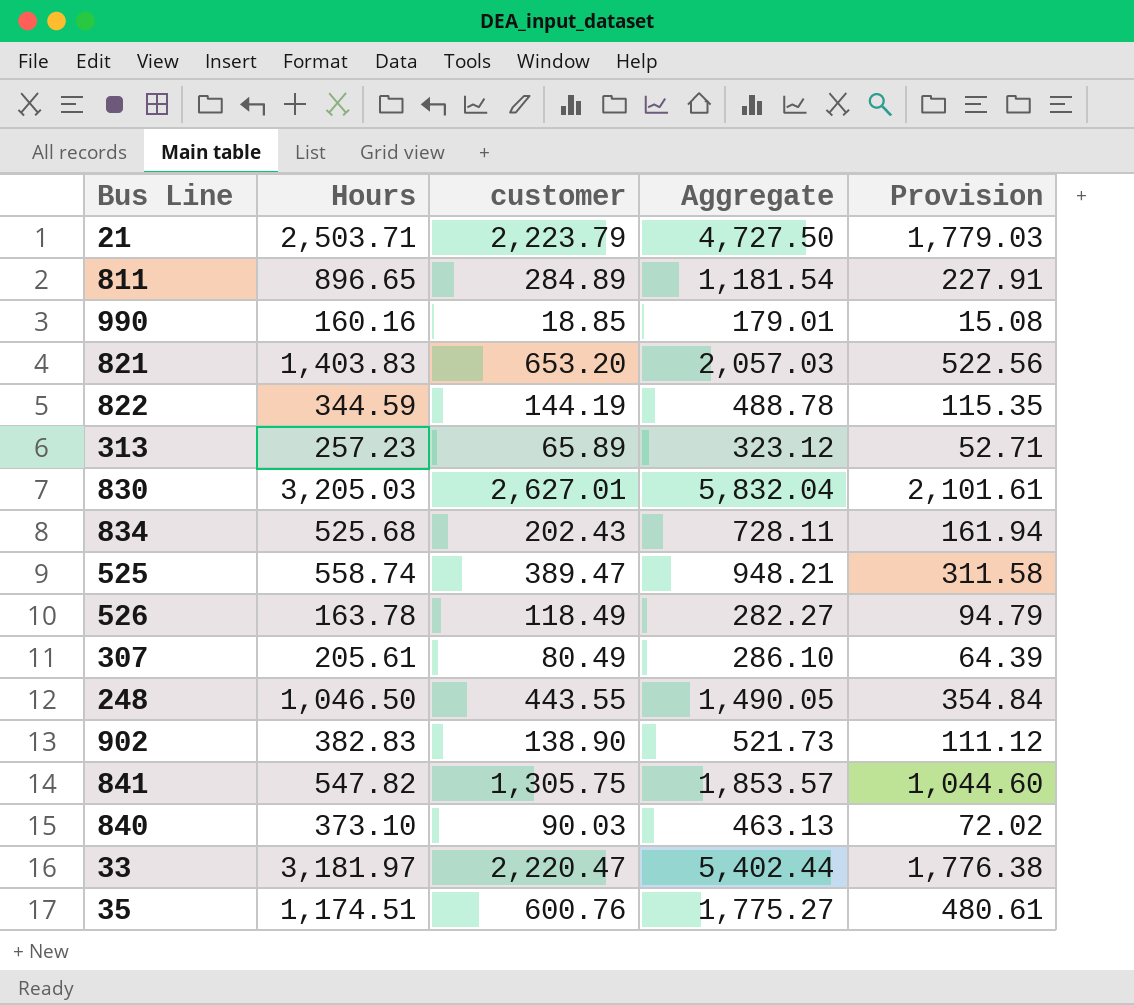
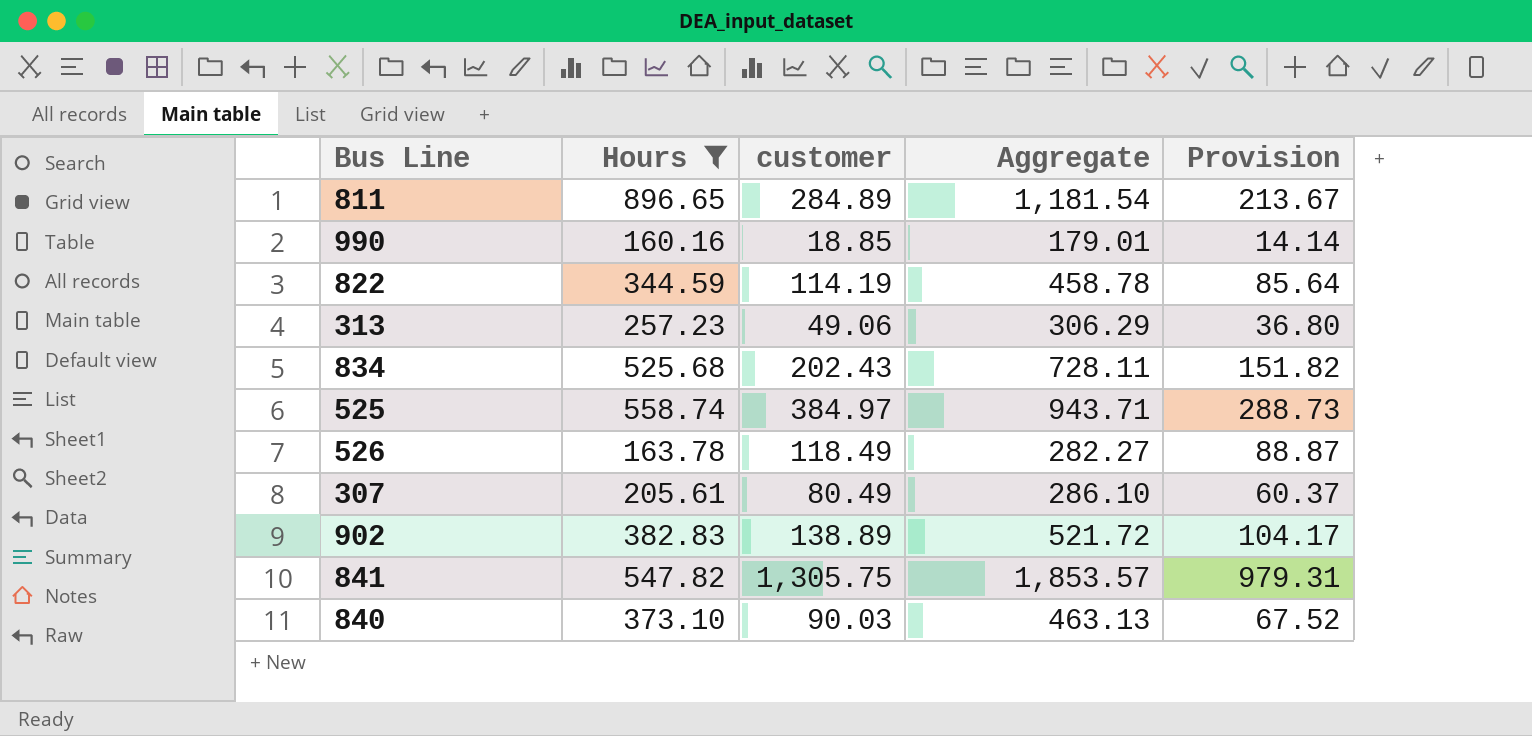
filter: none -> Hours <= 896.65
column Provision | formula: [customer] * 0.8 -> [customer] * 0.75
822 | customer: 144.19 -> 114.19
822 | Aggregate: 488.78 -> 458.78
313 | customer: 65.89 -> 49.06
313 | Aggregate: 323.12 -> 306.29
525 | customer: 389.47 -> 384.97
525 | Aggregate: 948.21 -> 943.71
902 | customer: 138.90 -> 138.89
902 | Aggregate: 521.73 -> 521.72

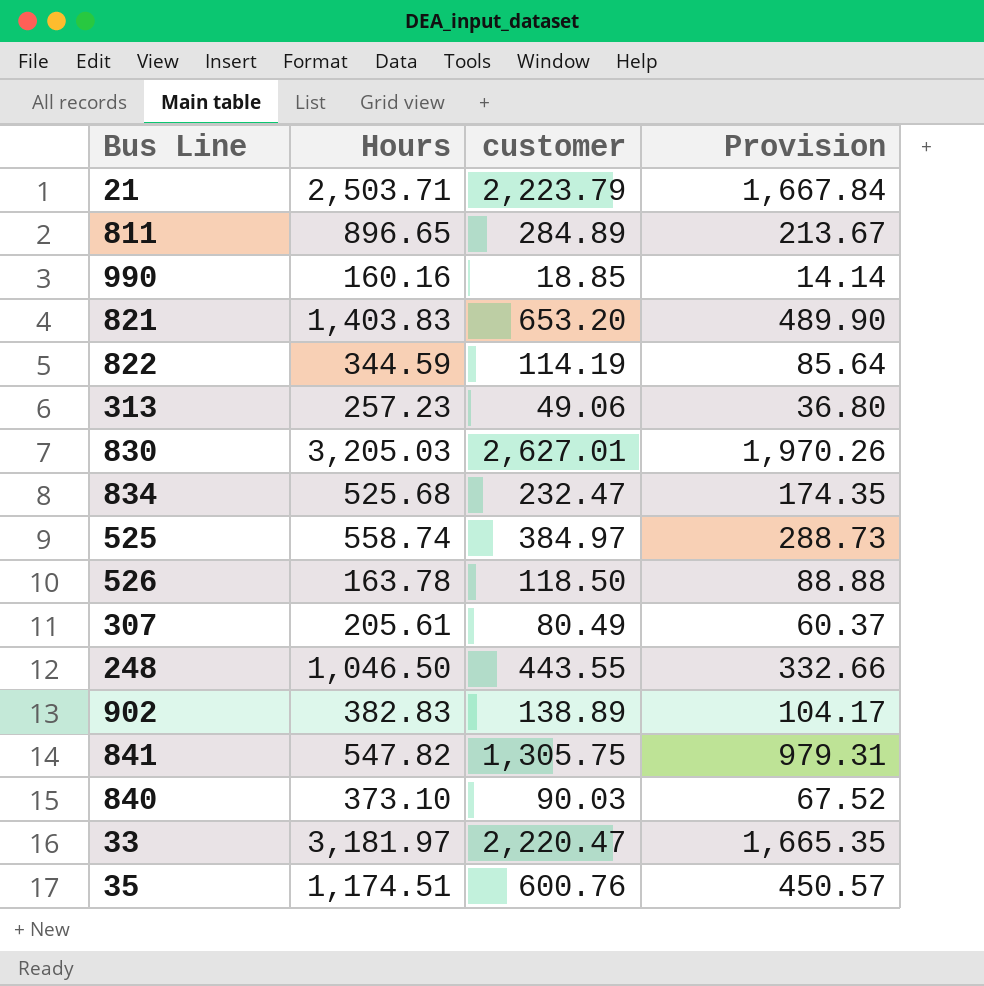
filter: Hours <= 896.65 -> none
column Aggregate | formula: [Hours] + [customer] -> none
834 | customer: 202.43 -> 232.47
834 | Provision: 151.82 -> 174.35
526 | customer: 118.49 -> 118.50
526 | Provision: 88.87 -> 88.88

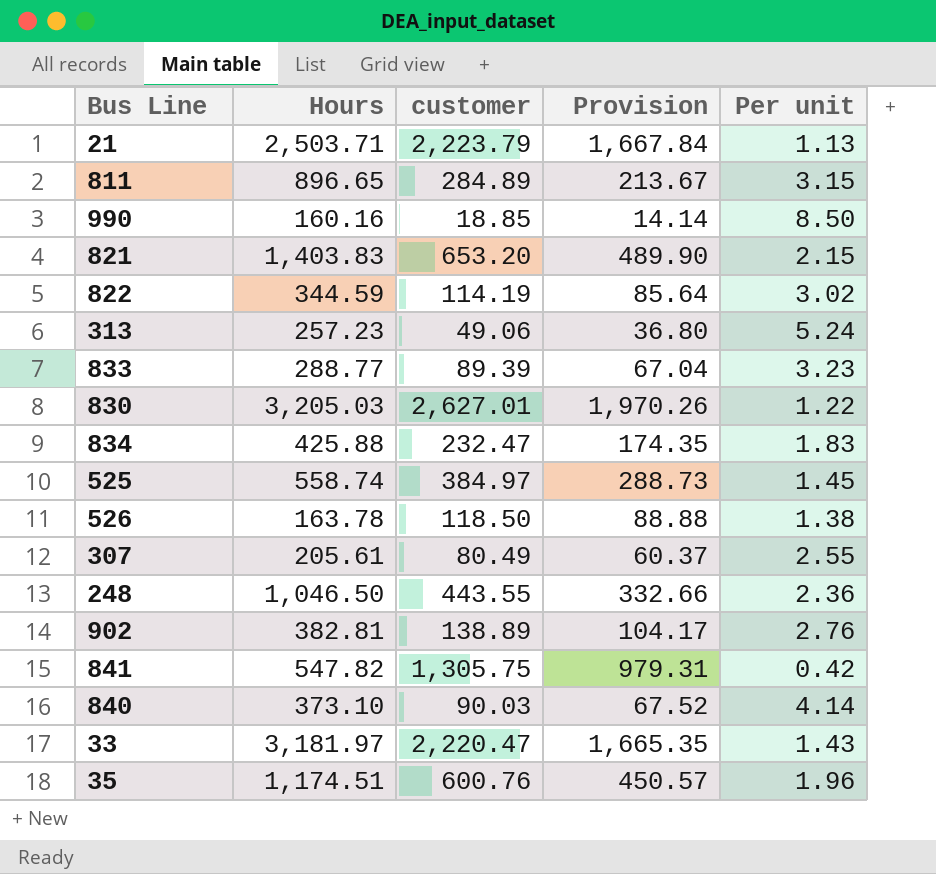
column Per unit | formula: none -> [Hours] / [customer]
row 833: none -> 288.77 | 89.39 | 67.04 | 3.23
834 | Hours: 525.68 -> 425.88
902 | Hours: 382.83 -> 382.81

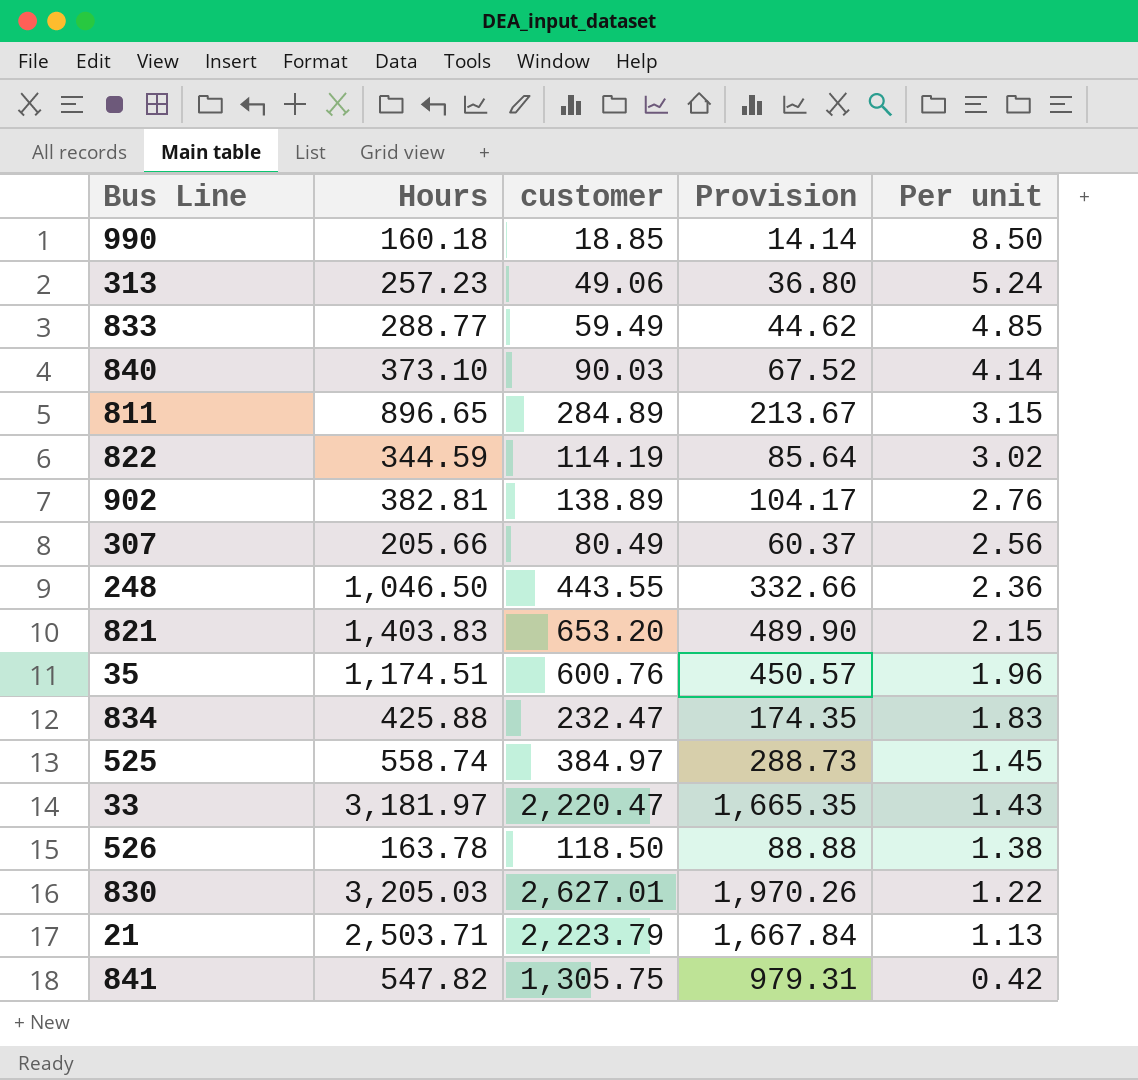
row order: none -> Per unit descending
990 | Hours: 160.16 -> 160.18
833 | customer: 89.39 -> 59.49
833 | Provision: 67.04 -> 44.62
833 | Per unit: 3.23 -> 4.85
307 | Hours: 205.61 -> 205.66
307 | Per unit: 2.55 -> 2.56

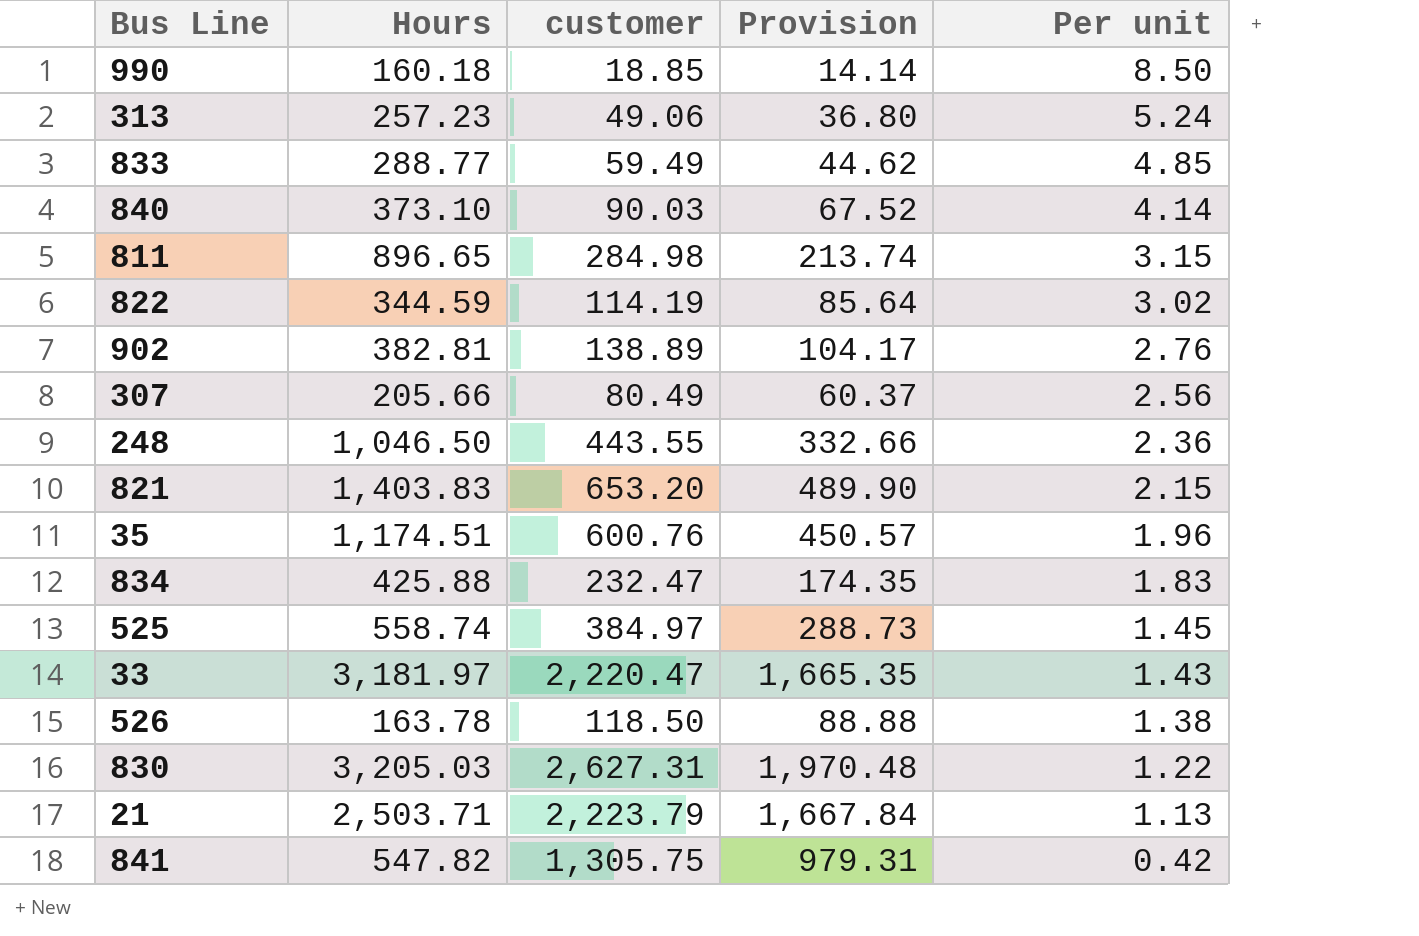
811 | customer: 284.89 -> 284.98
811 | Provision: 213.67 -> 213.74
830 | customer: 2,627.01 -> 2,627.31
830 | Provision: 1,970.26 -> 1,970.48

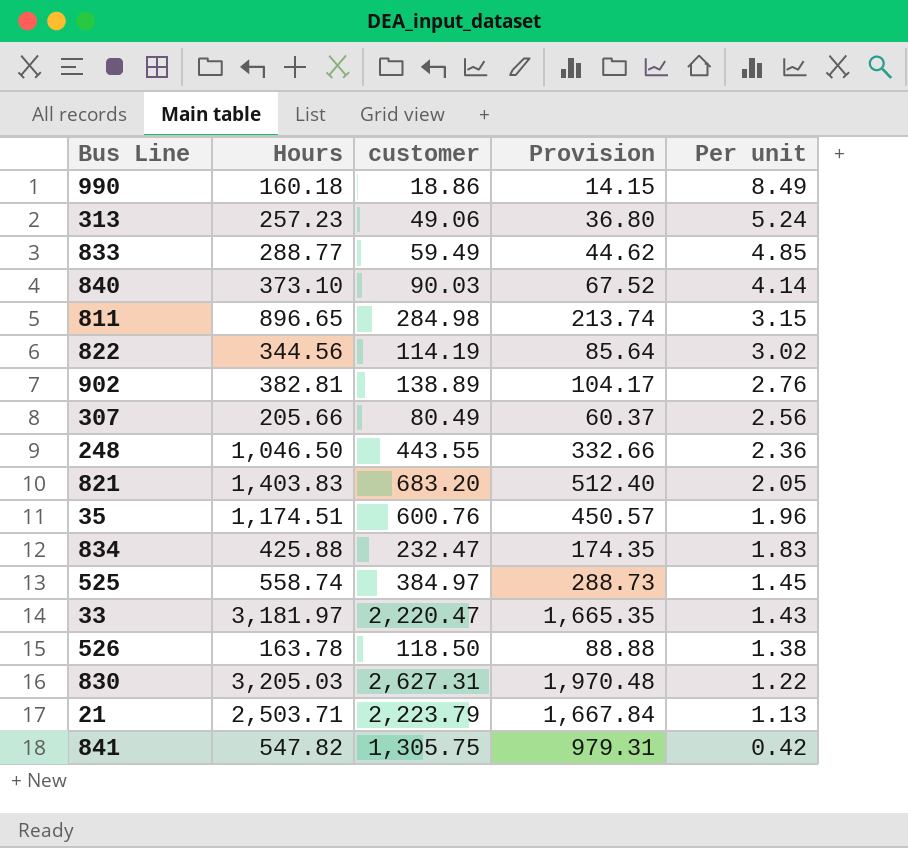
990 | customer: 18.85 -> 18.86
990 | Provision: 14.14 -> 14.15
990 | Per unit: 8.50 -> 8.49
822 | Hours: 344.59 -> 344.56
821 | customer: 653.20 -> 683.20
821 | Provision: 489.90 -> 512.40
821 | Per unit: 2.15 -> 2.05

